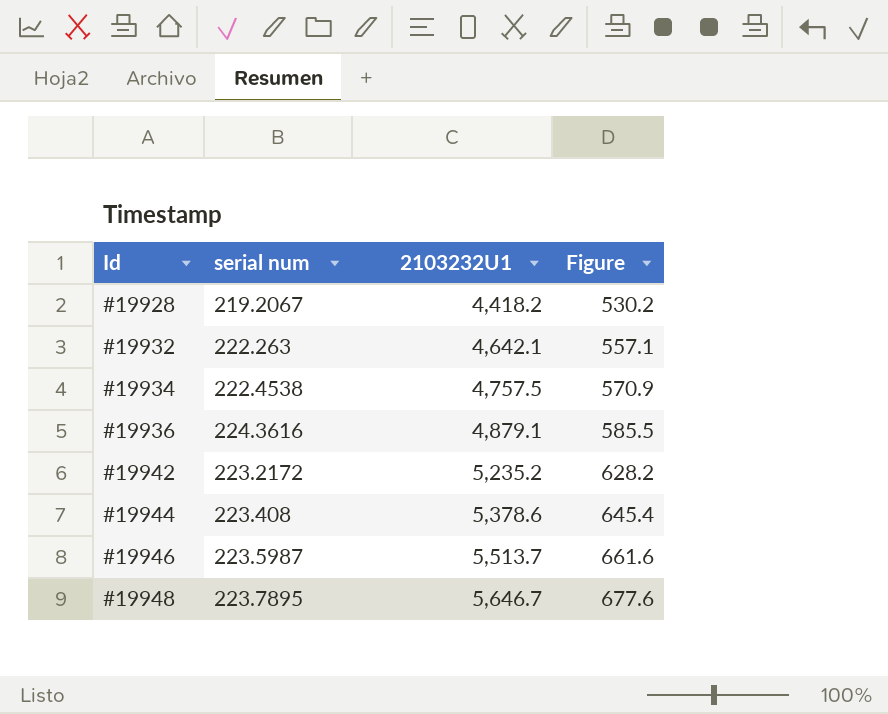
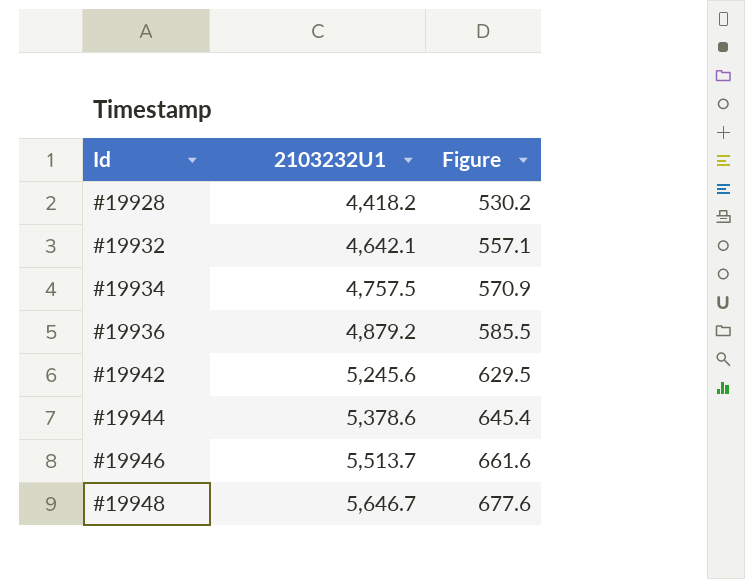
column serial num | position: 2 -> none
#19936 | 2103232U1: 4,879.1 -> 4,879.2
#19942 | 2103232U1: 5,235.2 -> 5,245.6
#19942 | Figure: 628.2 -> 629.5

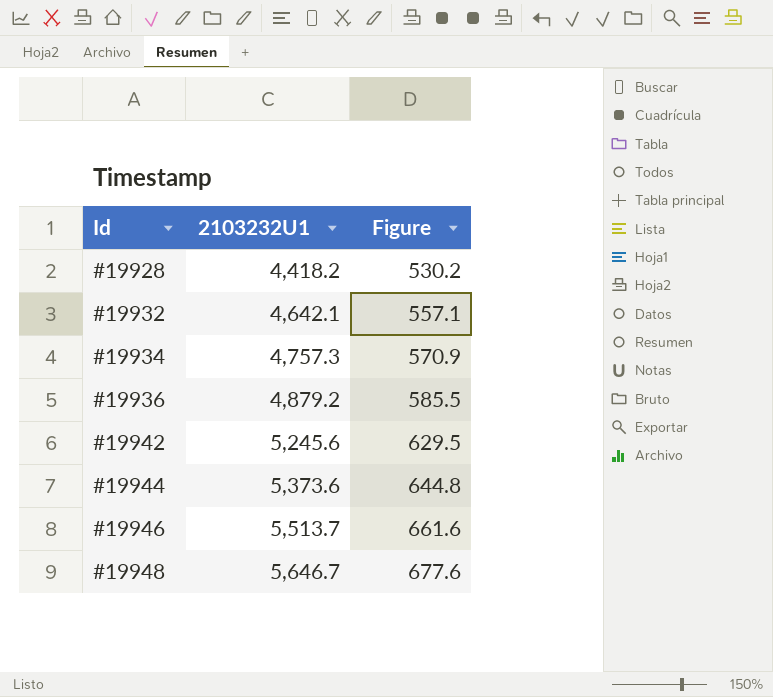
#19934 | 2103232U1: 4,757.5 -> 4,757.3
#19944 | 2103232U1: 5,378.6 -> 5,373.6
#19944 | Figure: 645.4 -> 644.8

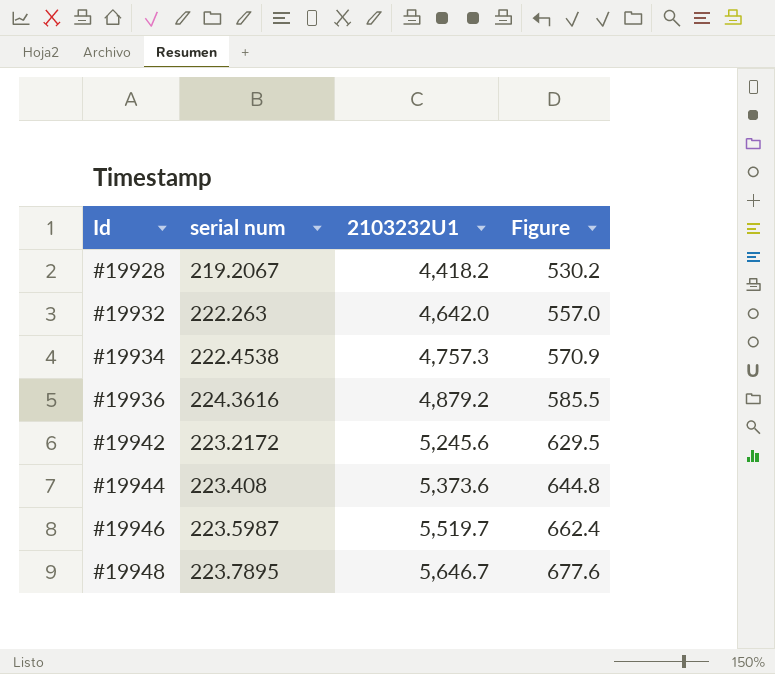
column serial num | position: none -> 2
#19932 | 2103232U1: 4,642.1 -> 4,642.0
#19932 | Figure: 557.1 -> 557.0
#19946 | 2103232U1: 5,513.7 -> 5,519.7
#19946 | Figure: 661.6 -> 662.4

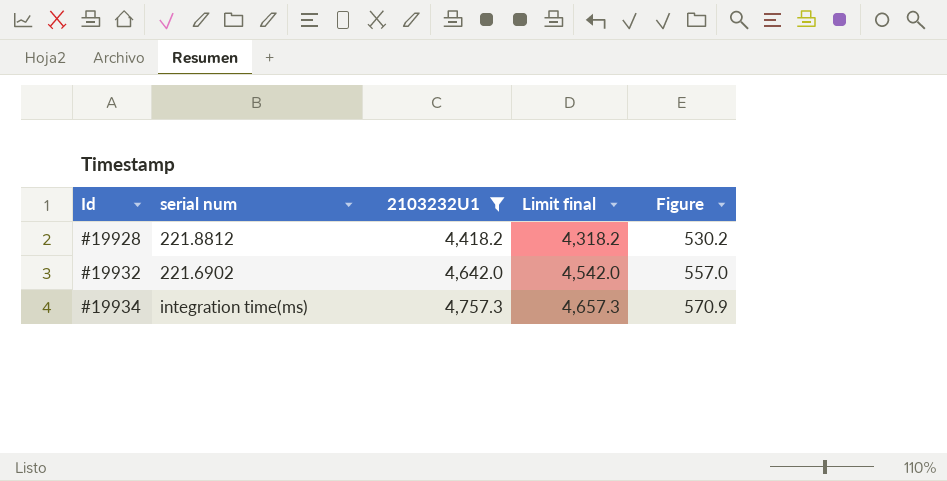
filter: none -> 2103232U1 <= 4,757.3
column Limit final | formula: none -> [2103232U1] - 100
#19928 | serial num: 219.2067 -> 221.8812
#19932 | serial num: 222.263 -> 221.6902
#19934 | serial num: 222.4538 -> integration time(ms)

